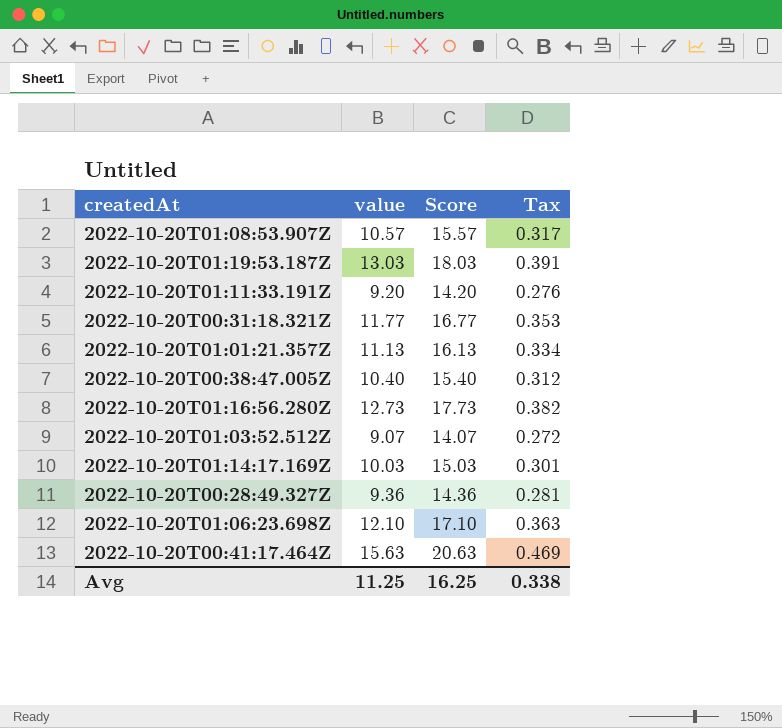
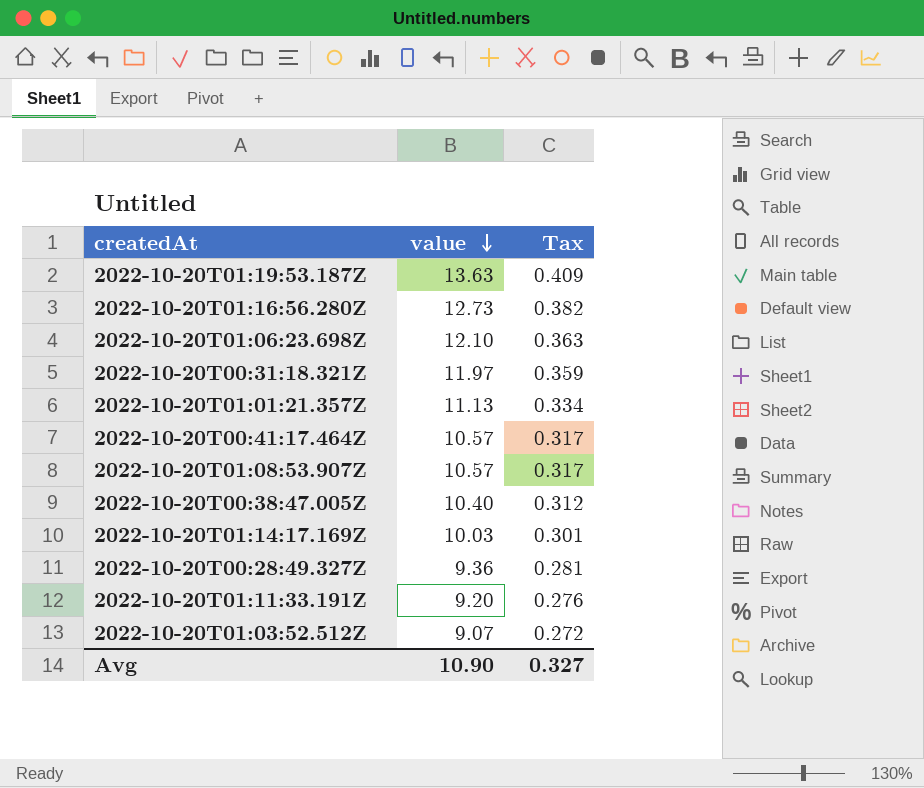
row order: none -> value descending
column Score | formula: [value] + 5 -> none
2022-10-20T01:19:53.187Z | value: 13.03 -> 13.63
2022-10-20T01:19:53.187Z | Tax: 0.391 -> 0.409
2022-10-20T00:31:18.321Z | value: 11.77 -> 11.97
2022-10-20T00:31:18.321Z | Tax: 0.353 -> 0.359
2022-10-20T00:41:17.464Z | value: 15.63 -> 10.57
2022-10-20T00:41:17.464Z | Tax: 0.469 -> 0.317
Avg | value: 11.25 -> 10.90
Avg | Tax: 0.338 -> 0.327

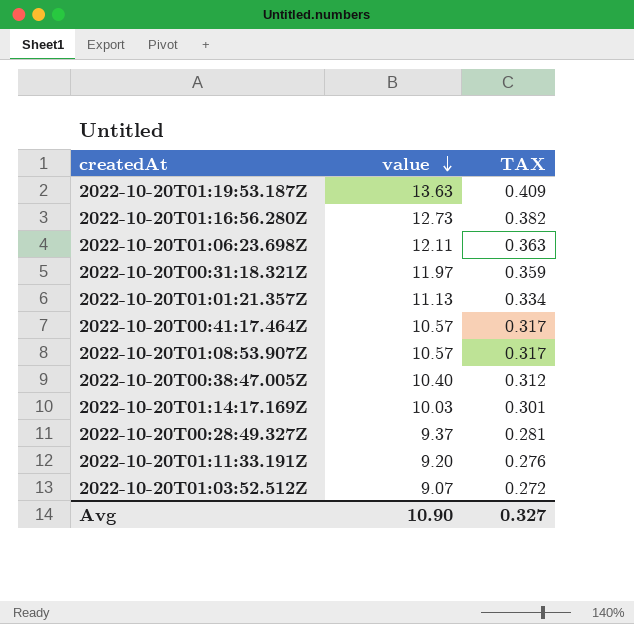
column name: Tax -> TAX
2022-10-20T01:06:23.698Z | value: 12.10 -> 12.11
2022-10-20T00:28:49.327Z | value: 9.36 -> 9.37

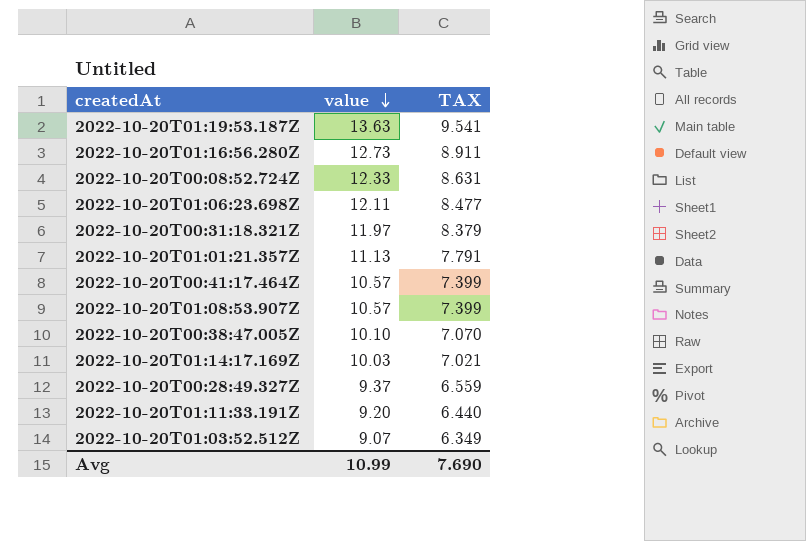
column TAX | formula: [value] * 0.03 -> [value] * 0.7
row 2022-10-20T00:08:52.724Z: none -> 12.33 | 8.631
2022-10-20T00:38:47.005Z | value: 10.40 -> 10.10
Avg | value: 10.90 -> 10.99
Avg | TAX: 0.327 -> 7.690

